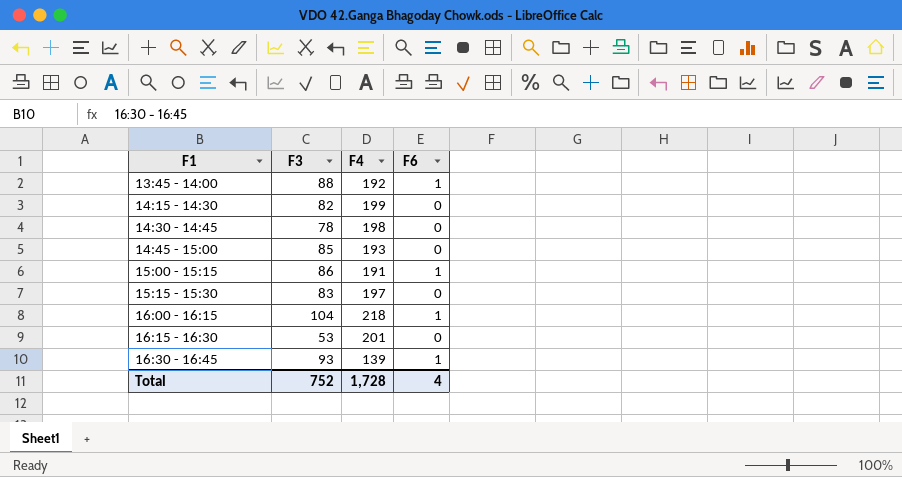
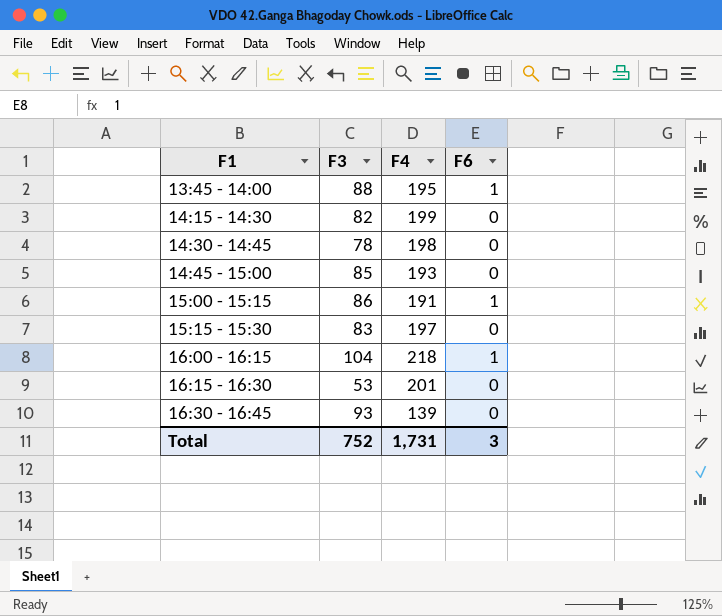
13:45 - 14:00 | F4: 192 -> 195
16:30 - 16:45 | F6: 1 -> 0
Total | F4: 1,728 -> 1,731
Total | F6: 4 -> 3

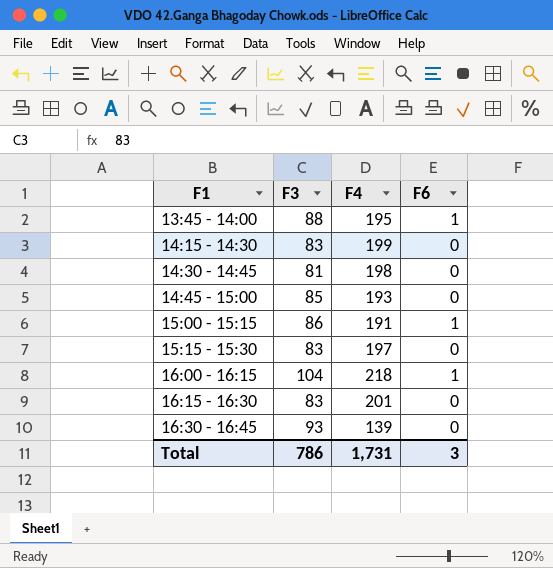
14:15 - 14:30 | F3: 82 -> 83
14:30 - 14:45 | F3: 78 -> 81
16:15 - 16:30 | F3: 53 -> 83
Total | F3: 752 -> 786

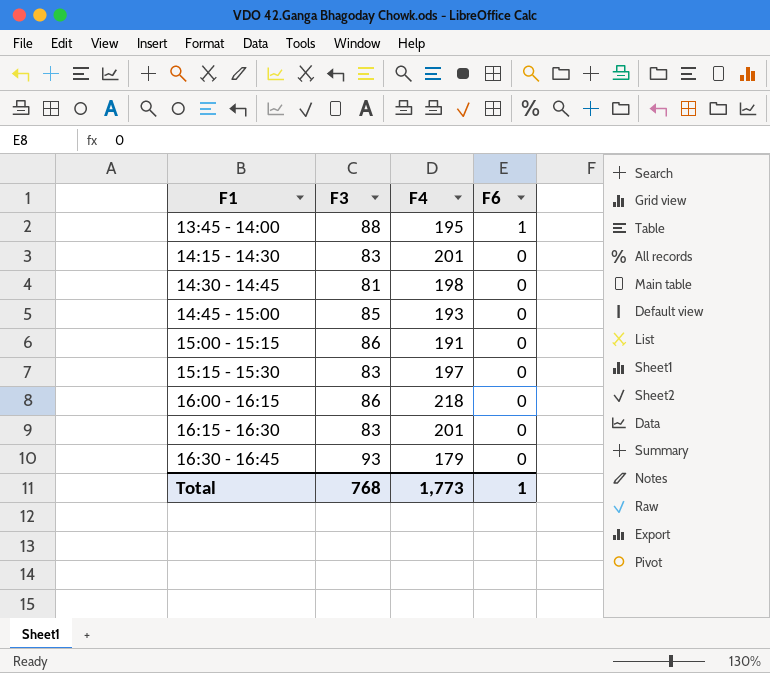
14:15 - 14:30 | F4: 199 -> 201
15:00 - 15:15 | F6: 1 -> 0
16:00 - 16:15 | F3: 104 -> 86
16:00 - 16:15 | F6: 1 -> 0
16:30 - 16:45 | F4: 139 -> 179
Total | F3: 786 -> 768
Total | F4: 1,731 -> 1,773
Total | F6: 3 -> 1

